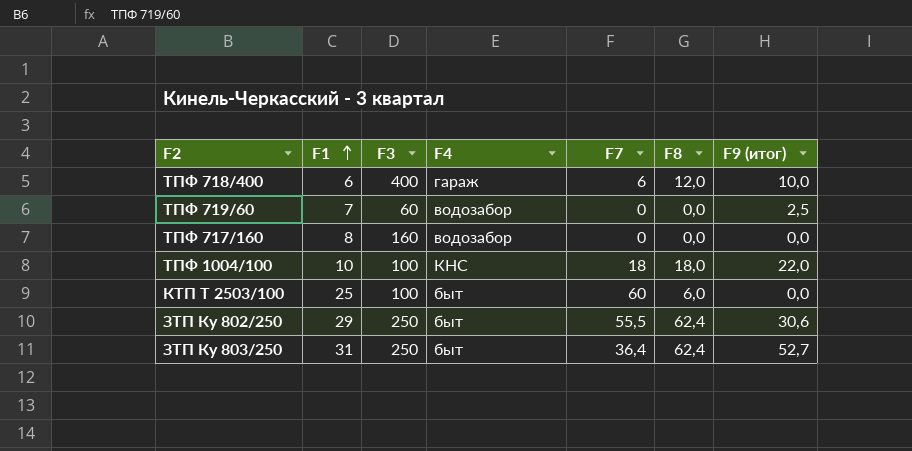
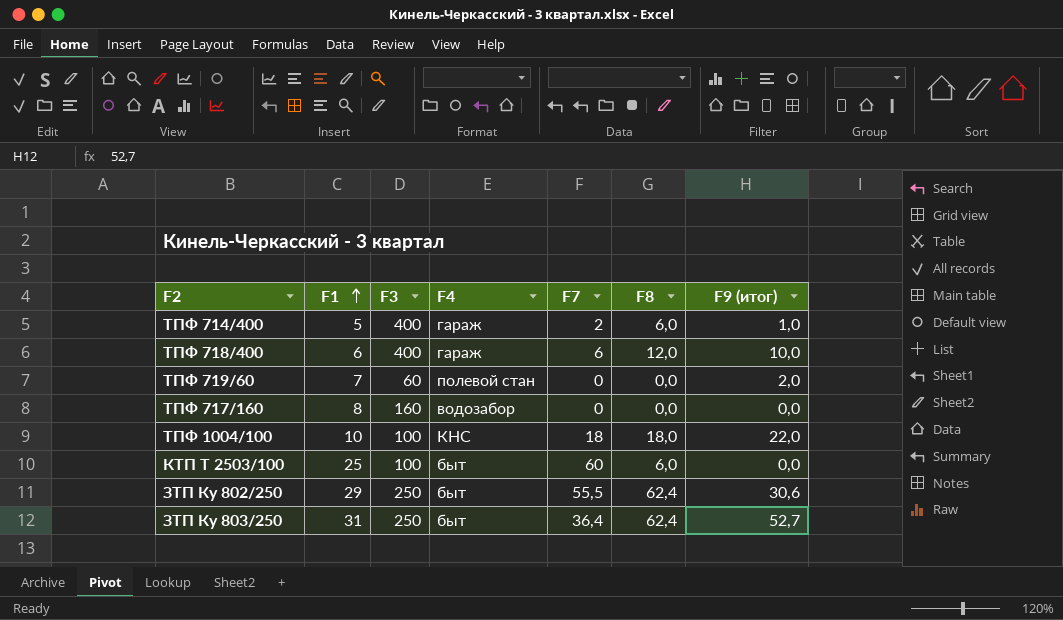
row ТПФ 714/400: none -> 5 | 400 | гараж | 2 | 6,0 | 1,0
ТПФ 719/60 | F4: водозабор -> полевой стан
ТПФ 719/60 | F9 (итог): 2,5 -> 2,0

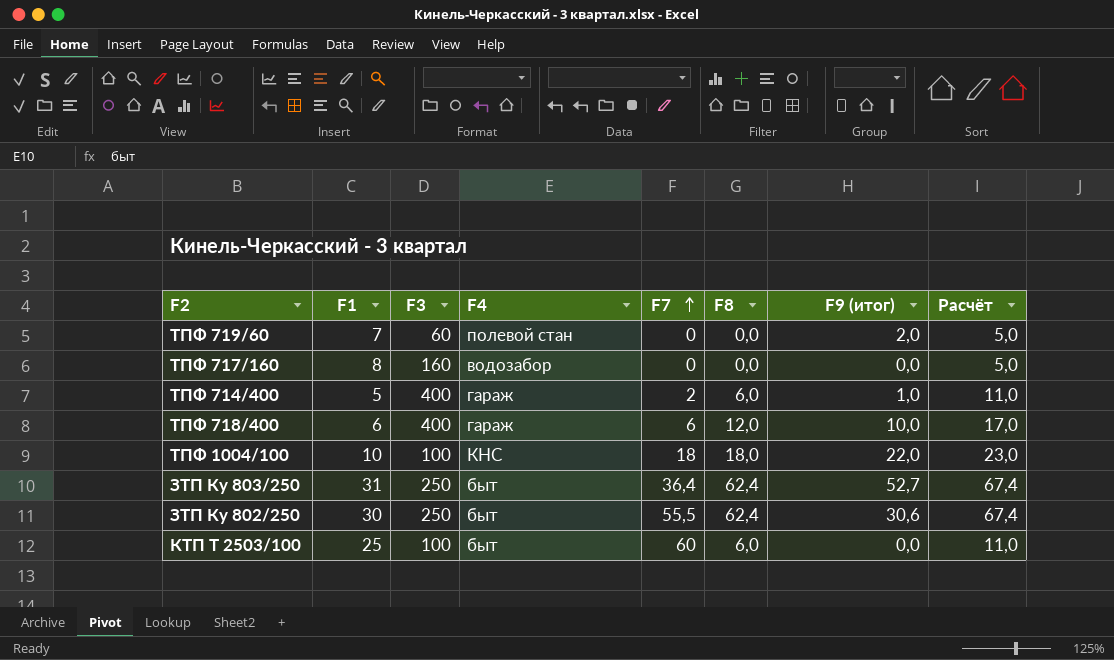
row order: F1 ascending -> F7 ascending
column Расчёт | formula: none -> [F8] + 5
ЗТП Ку 802/250 | F1: 29 -> 30

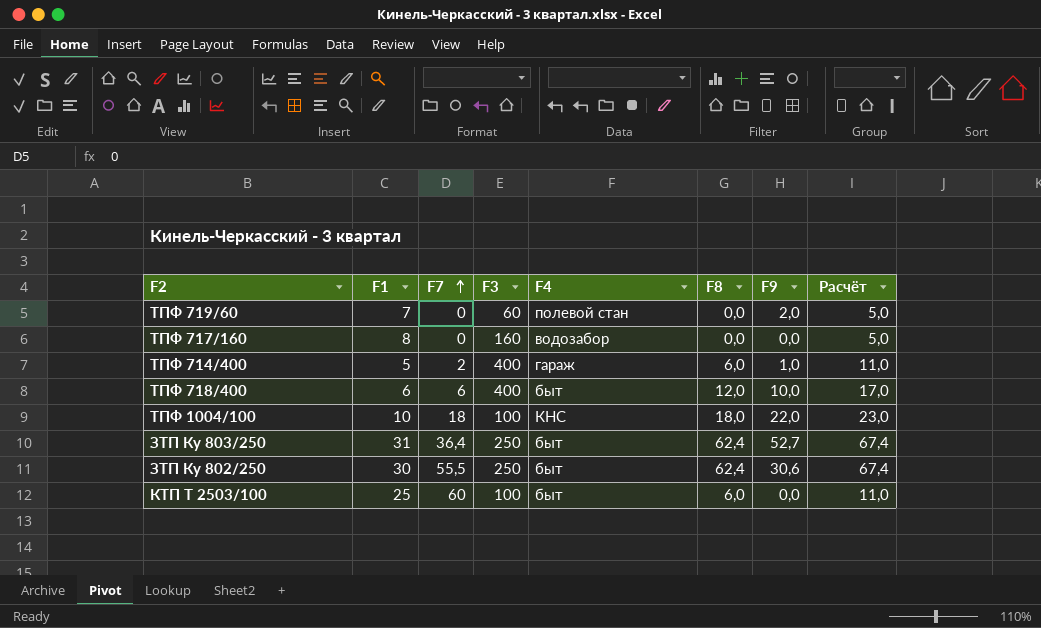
column F7 | position: 5 -> 3
column name: F9 (итог) -> F9
ТПФ 718/400 | F4: гараж -> быт

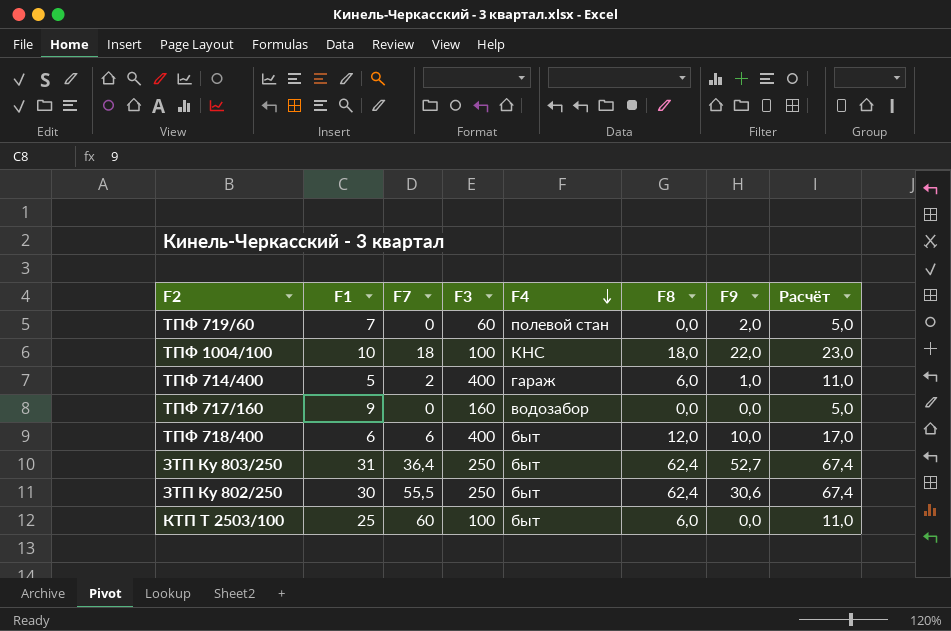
row order: F7 ascending -> F4 descending
ТПФ 717/160 | F1: 8 -> 9

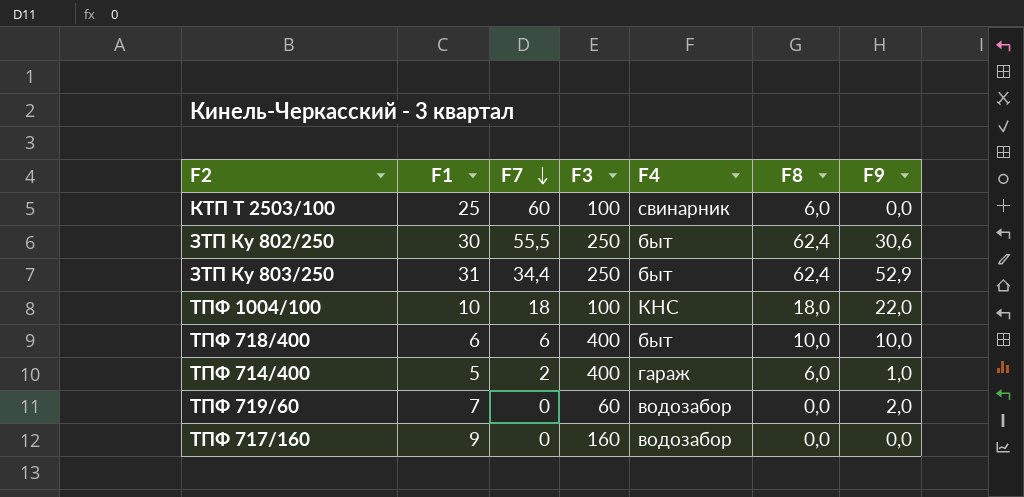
row order: F4 descending -> F7 descending
column Расчёт | formula: [F8] + 5 -> none
КТП Т 2503/100 | F4: быт -> свинарник
ЗТП Ку 803/250 | F7: 36,4 -> 34,4
ЗТП Ку 803/250 | F9: 52,7 -> 52,9
ТПФ 718/400 | F8: 12,0 -> 10,0
ТПФ 719/60 | F4: полевой стан -> водозабор

